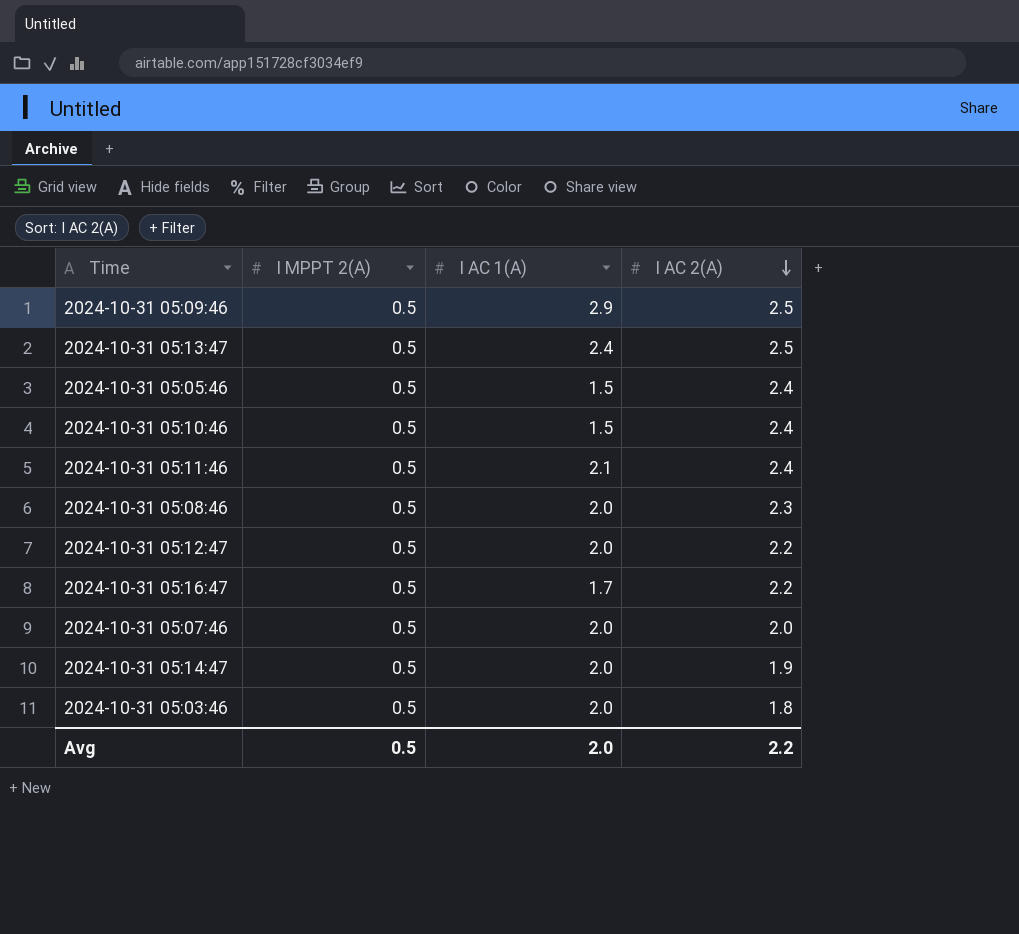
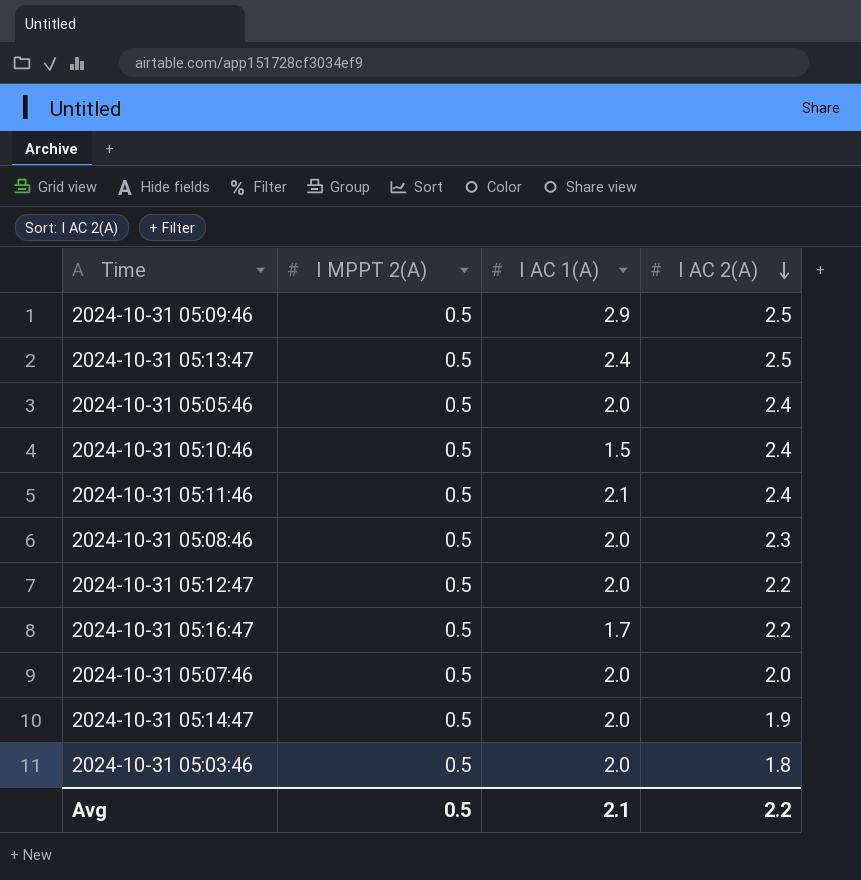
2024-10-31 05:05:46 | I AC 1(A): 1.5 -> 2.0
Avg | I AC 1(A): 2.0 -> 2.1

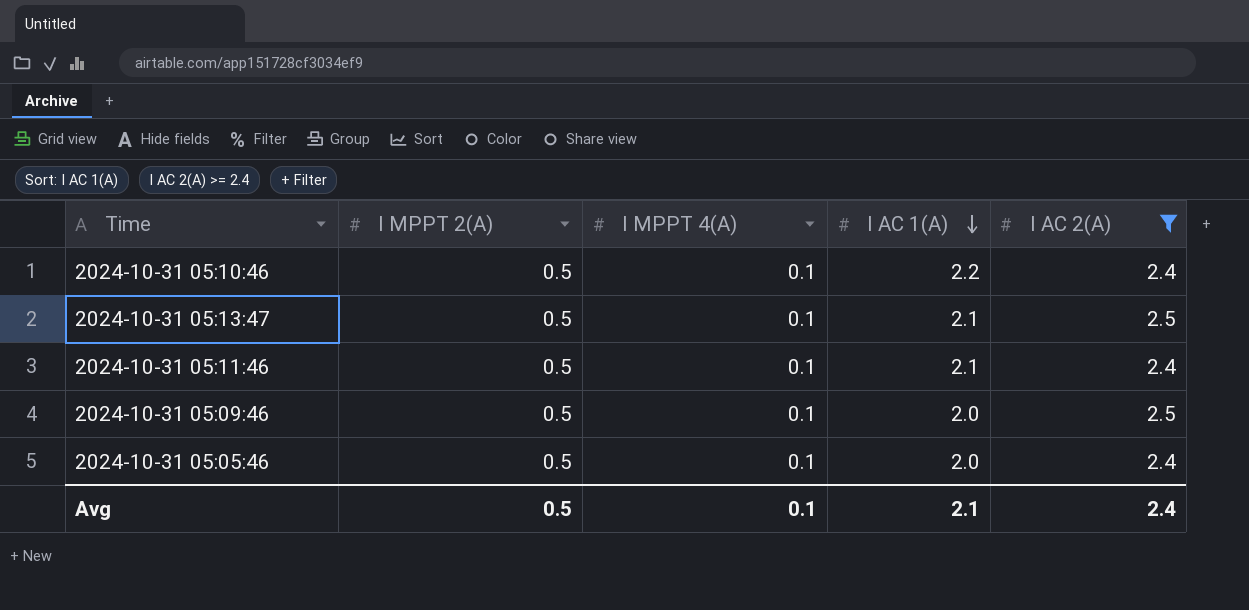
filter: none -> I AC 2(A) >= 2.4
row order: I AC 2(A) descending -> I AC 1(A) descending
column I MPPT 4(A) | position: none -> 3
2024-10-31 05:10:46 | I AC 1(A): 1.5 -> 2.2
2024-10-31 05:13:47 | I AC 1(A): 2.4 -> 2.1
2024-10-31 05:09:46 | I AC 1(A): 2.9 -> 2.0
Avg | I AC 2(A): 2.2 -> 2.4

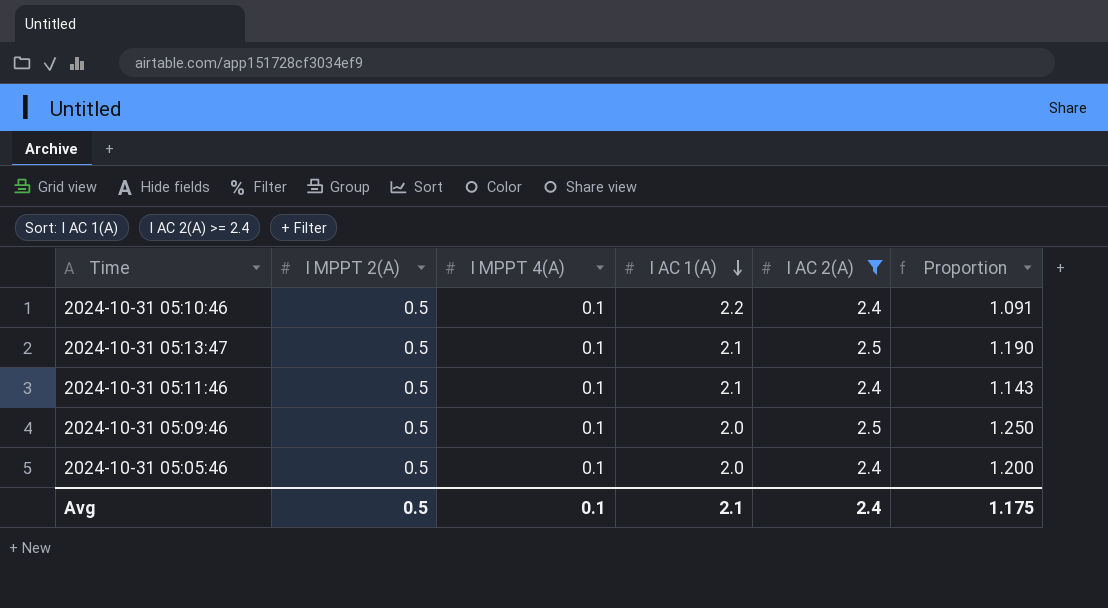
column Proportion | formula: none -> [I AC 2(A)] / [I AC 1(A)]

